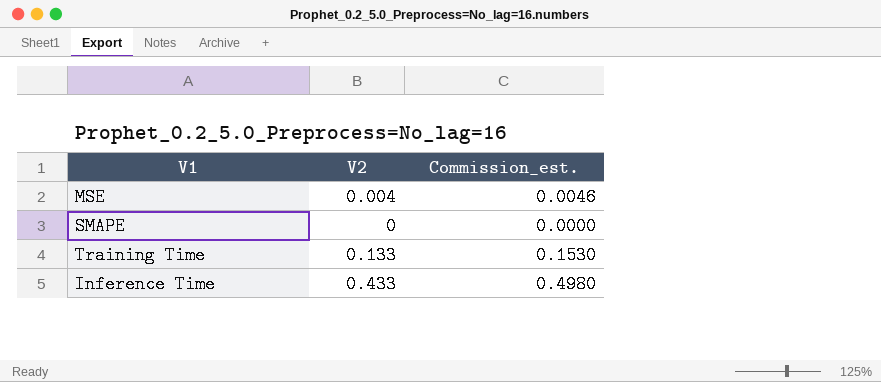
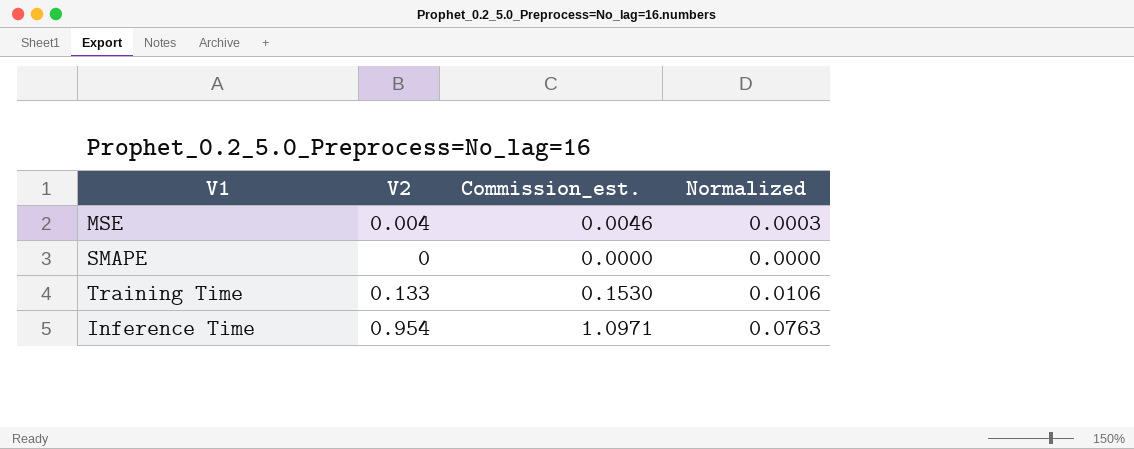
column Normalized | formula: none -> [V2] * 0.08
Inference Time | V2: 0.433 -> 0.954
Inference Time | Commission_est.: 0.4980 -> 1.0971

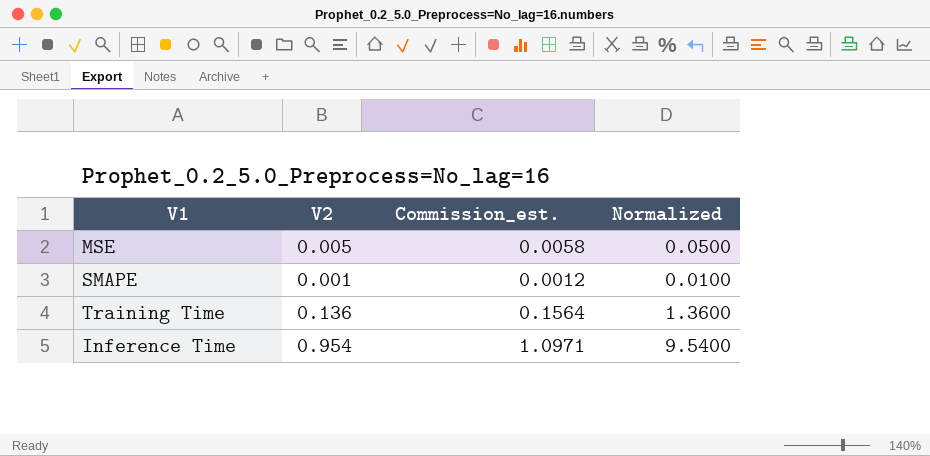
column Normalized | formula: [V2] * 0.08 -> [V2] * 10
MSE | V2: 0.004 -> 0.005
MSE | Commission_est.: 0.0046 -> 0.0058
SMAPE | V2: 0 -> 0.001
SMAPE | Commission_est.: 0.0000 -> 0.0012
Training Time | V2: 0.133 -> 0.136
Training Time | Commission_est.: 0.1530 -> 0.1564

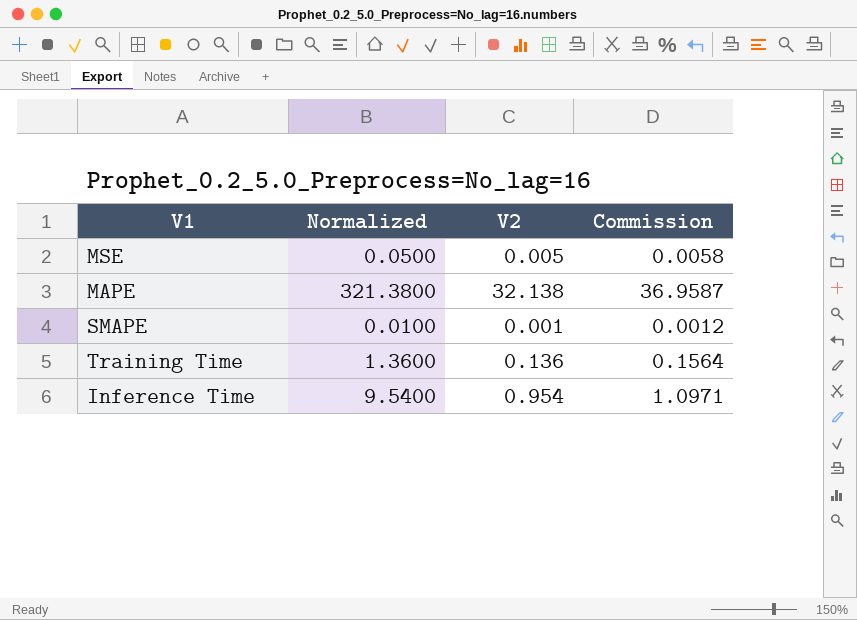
column Normalized | position: 4 -> 2
column name: Commission_est. -> Commission
row MAPE: none -> 321.3800 | 32.138 | 36.9587

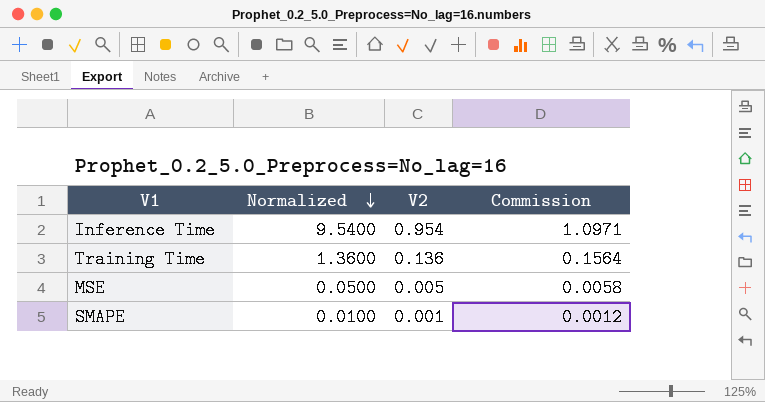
row order: none -> Normalized descending
row MAPE: 321.3800 | 32.138 | 36.9587 -> none

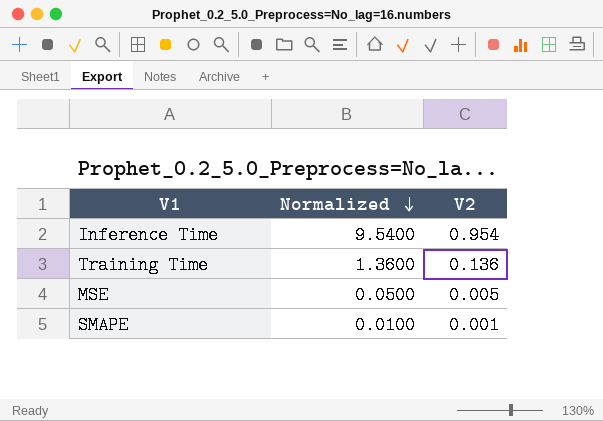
column Commission | formula: [V2] * 1.15 -> none

